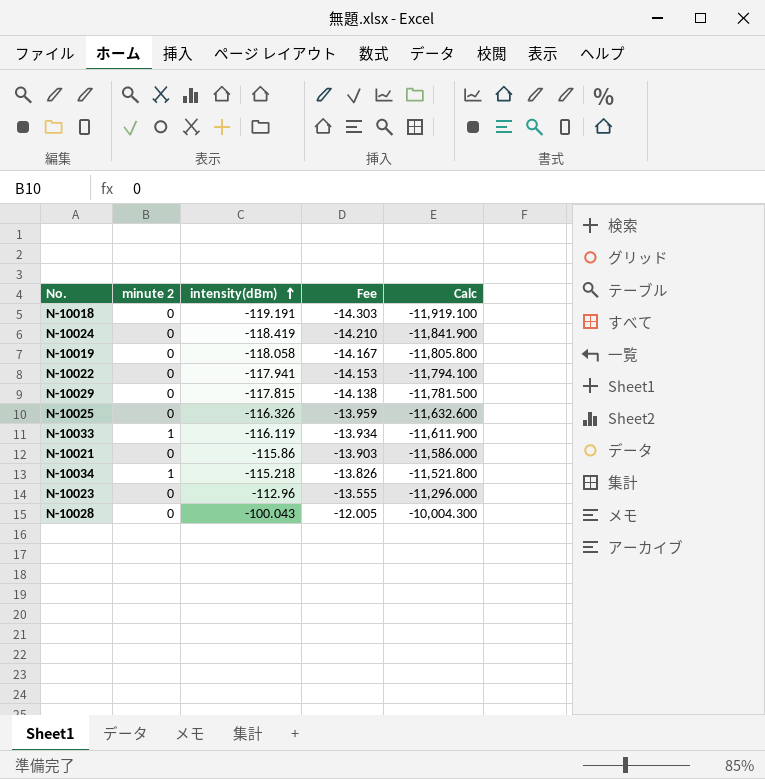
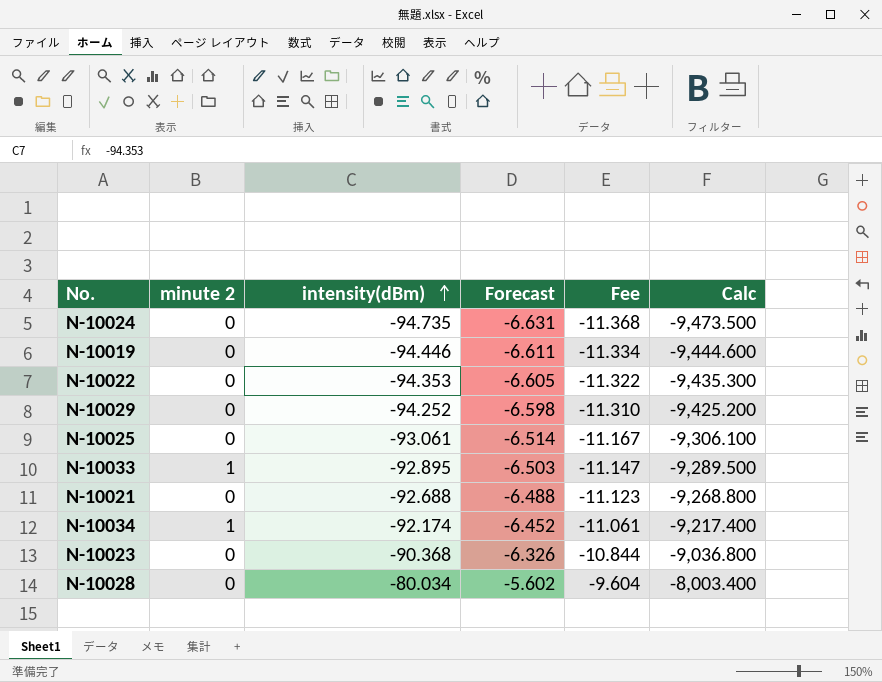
column Forecast | formula: none -> [intensity(dBm)] * 0.07
row N-10018: 0 | -119.191 | -14.303 | -11,919.100 -> none
N-10024 | intensity(dBm): -118.419 -> -94.735
N-10024 | Fee: -14.210 -> -11.368
N-10024 | Calc: -11,841.900 -> -9,473.500
N-10019 | intensity(dBm): -118.058 -> -94.446
N-10019 | Fee: -14.167 -> -11.334
N-10019 | Calc: -11,805.800 -> -9,444.600
N-10022 | intensity(dBm): -117.941 -> -94.353
N-10022 | Fee: -14.153 -> -11.322
N-10022 | Calc: -11,794.100 -> -9,435.300
N-10029 | intensity(dBm): -117.815 -> -94.252
N-10029 | Fee: -14.138 -> -11.310
N-10029 | Calc: -11,781.500 -> -9,425.200
N-10025 | intensity(dBm): -116.326 -> -93.061
N-10025 | Fee: -13.959 -> -11.167
N-10025 | Calc: -11,632.600 -> -9,306.100
N-10033 | intensity(dBm): -116.119 -> -92.895
N-10033 | Fee: -13.934 -> -11.147
N-10033 | Calc: -11,611.900 -> -9,289.500
N-10021 | intensity(dBm): -115.86 -> -92.688
N-10021 | Fee: -13.903 -> -11.123
N-10021 | Calc: -11,586.000 -> -9,268.800
N-10034 | intensity(dBm): -115.218 -> -92.174
N-10034 | Fee: -13.826 -> -11.061
N-10034 | Calc: -11,521.800 -> -9,217.400
N-10023 | intensity(dBm): -112.96 -> -90.368
N-10023 | Fee: -13.555 -> -10.844
N-10023 | Calc: -11,296.000 -> -9,036.800
N-10028 | intensity(dBm): -100.043 -> -80.034
N-10028 | Fee: -12.005 -> -9.604
N-10028 | Calc: -10,004.300 -> -8,003.400

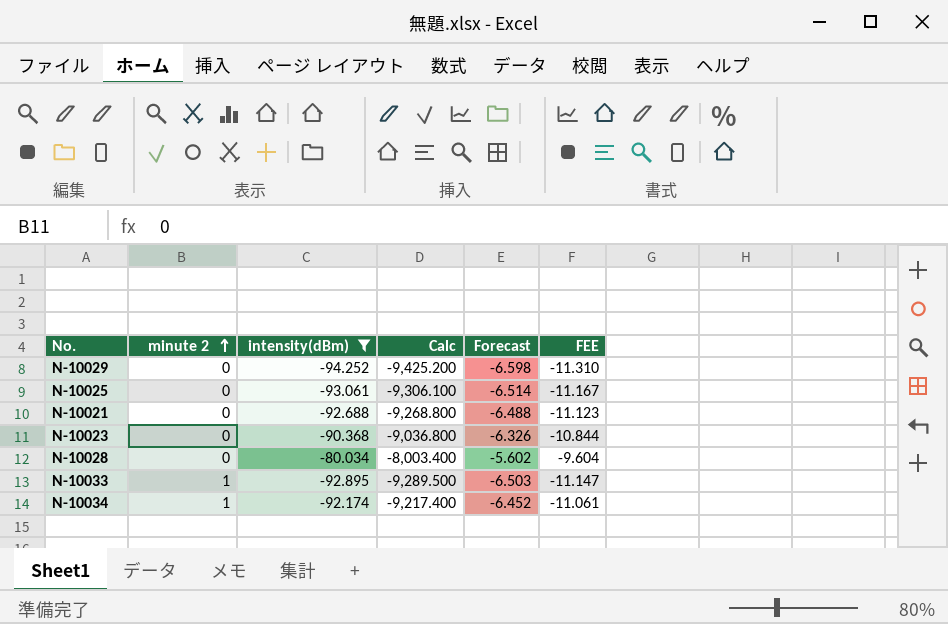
filter: none -> intensity(dBm) >= -94.252
row order: intensity(dBm) ascending -> minute 2 ascending
column Calc | position: 6 -> 4
column name: Fee -> FEE

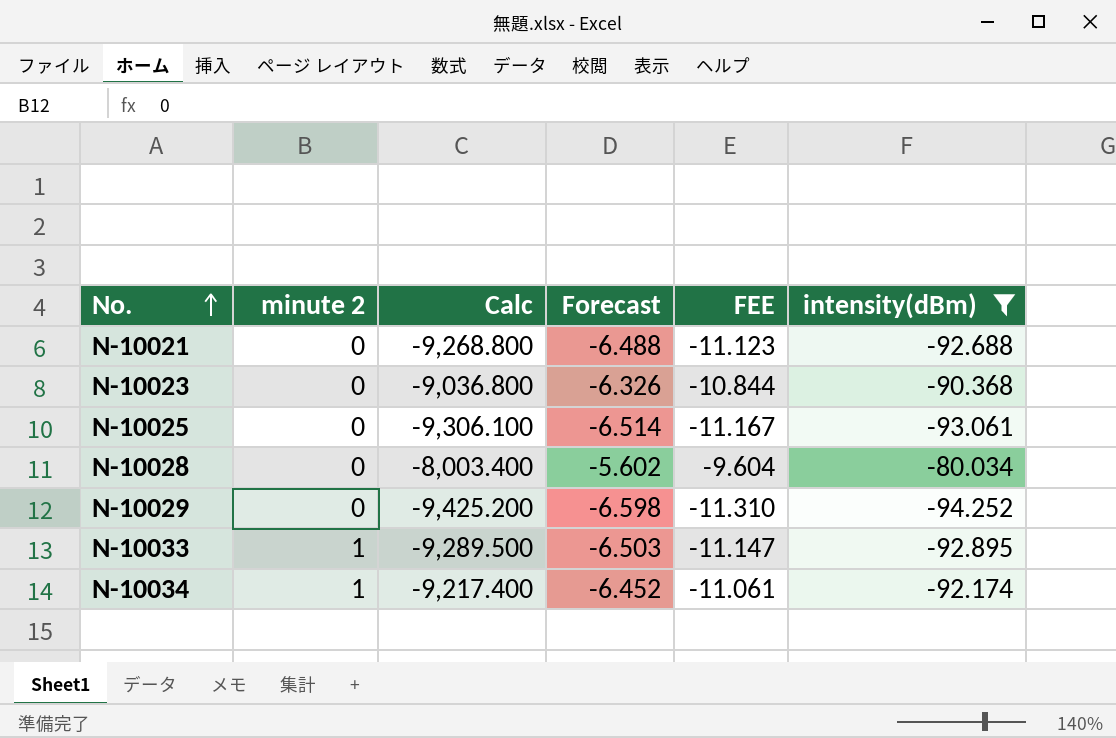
row order: minute 2 ascending -> No. ascending
column intensity(dBm) | position: 3 -> 6

